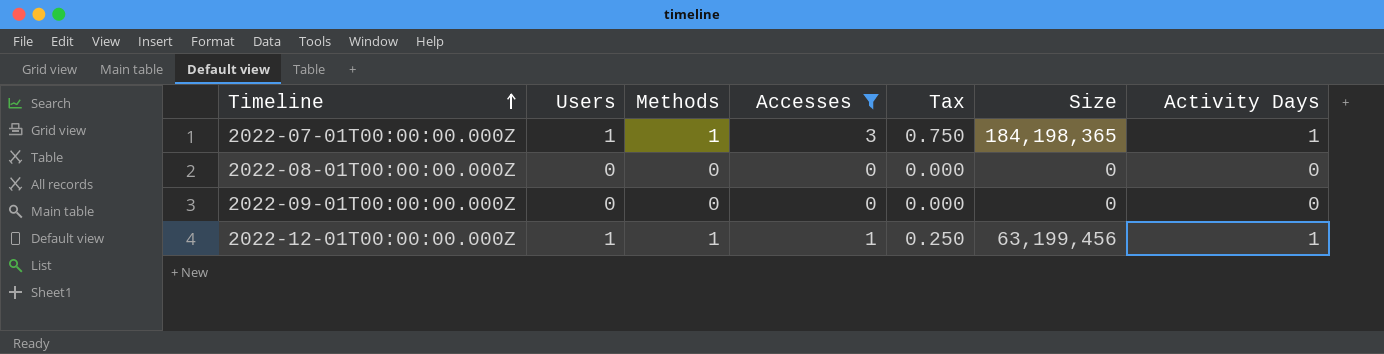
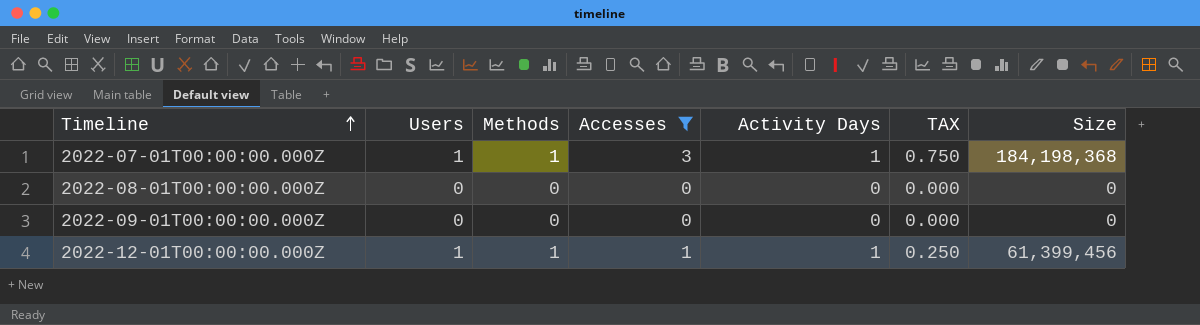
column Activity Days | position: 7 -> 5
column name: Tax -> TAX
2022-07-01T00:00:00.000Z | Size: 184,198,365 -> 184,198,368
2022-12-01T00:00:00.000Z | Size: 63,199,456 -> 61,399,456

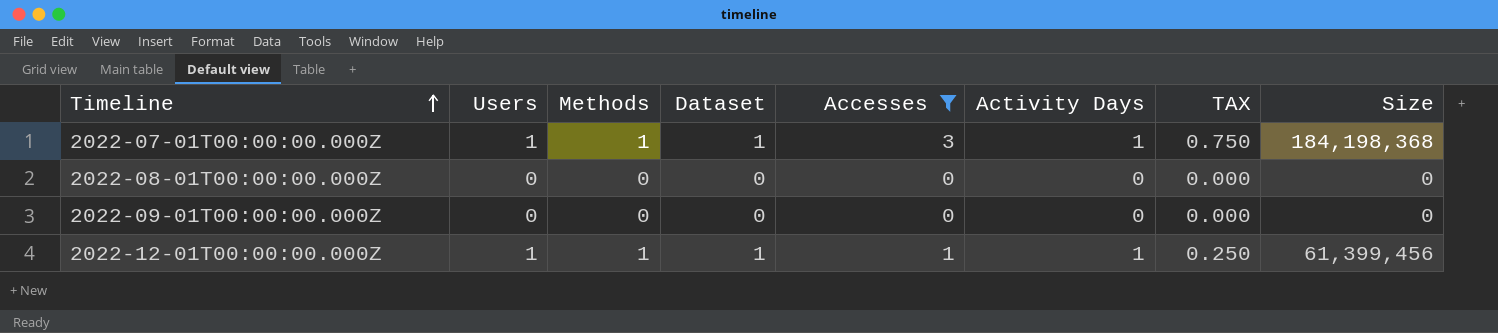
column Dataset | position: none -> 4

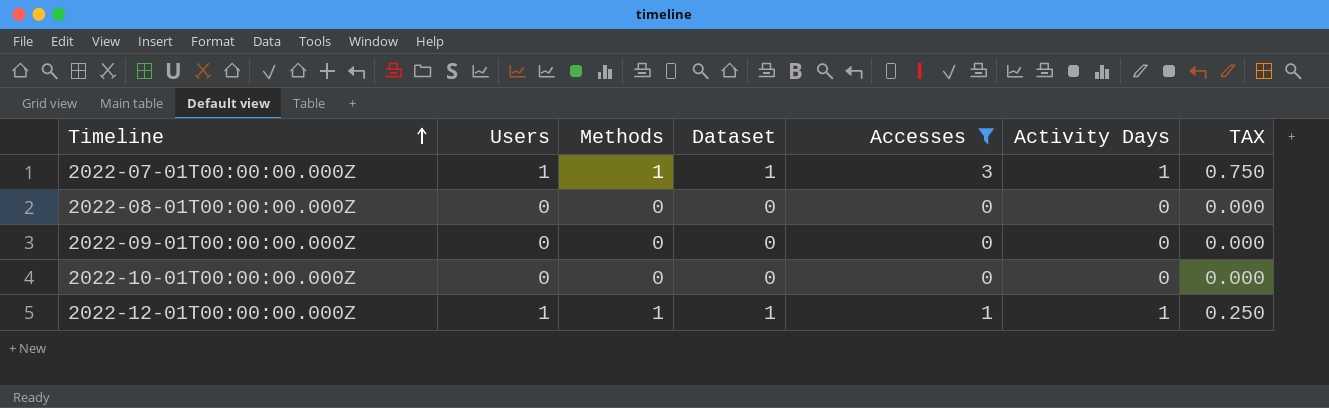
column Size | position: 8 -> none
row 2022-10-01T00:00:00.000Z: none -> 0 | 0 | 0 | 0 | 0 | 0.000

